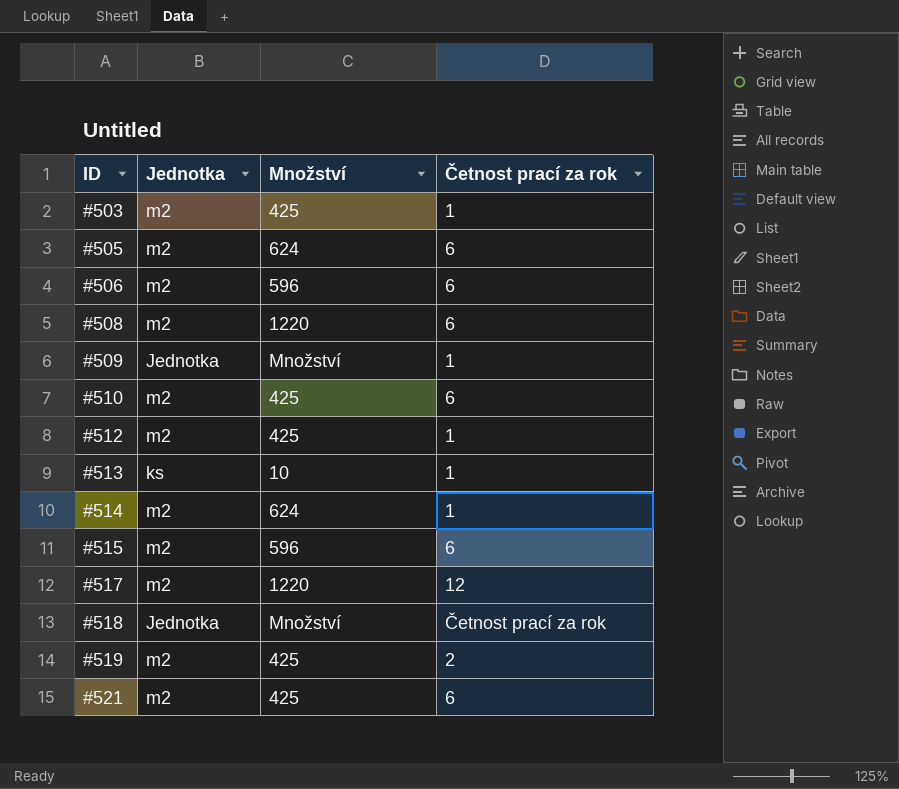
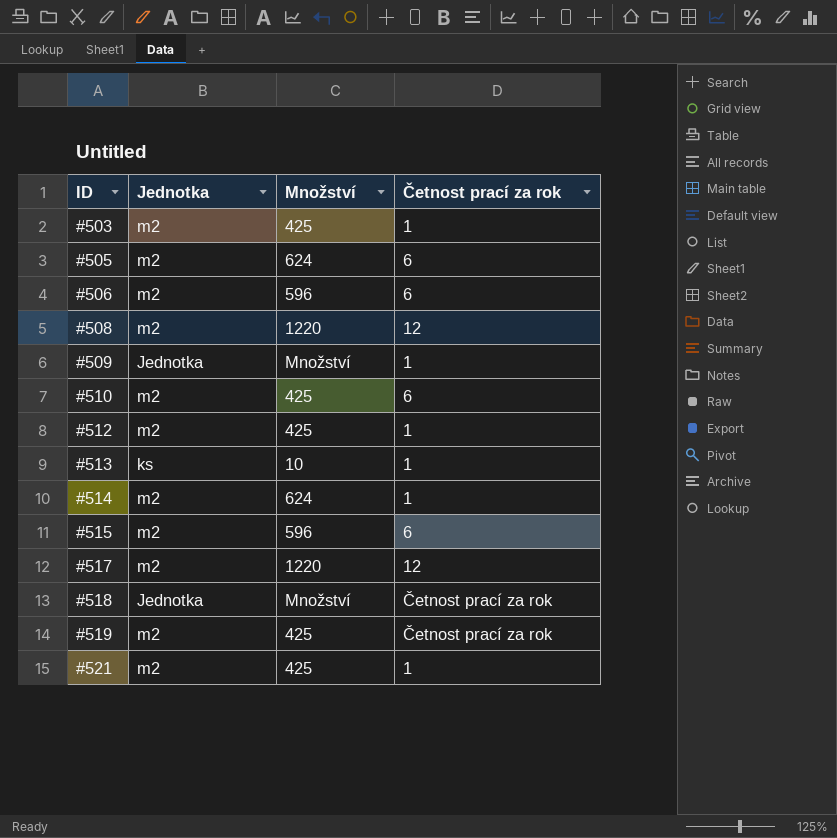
#508 | Četnost prací za rok: 6 -> 12
#519 | Četnost prací za rok: 2 -> Četnost prací za rok
#521 | Četnost prací za rok: 6 -> 1

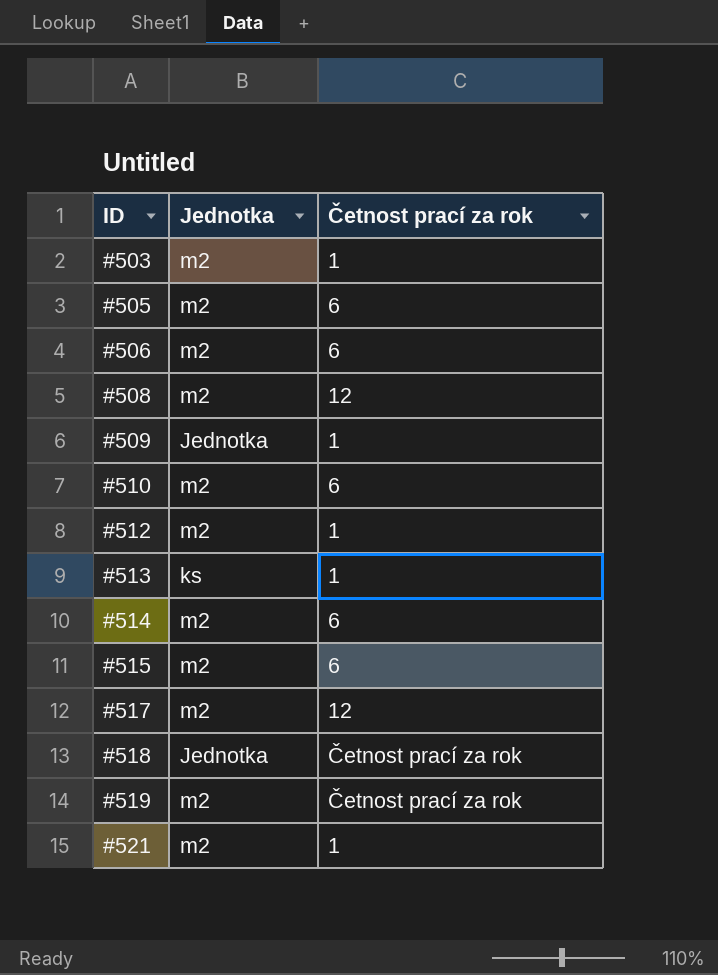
column Množství | position: 3 -> none
#514 | Četnost prací za rok: 1 -> 6

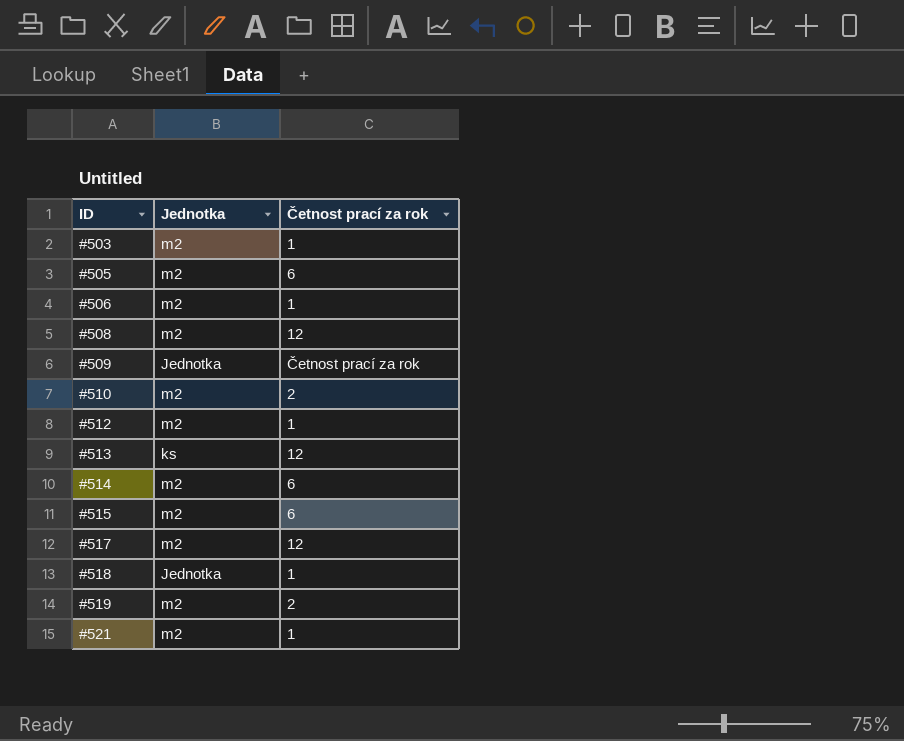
#506 | Četnost prací za rok: 6 -> 1
#509 | Četnost prací za rok: 1 -> Četnost prací za rok
#510 | Četnost prací za rok: 6 -> 2
#513 | Četnost prací za rok: 1 -> 12
#518 | Četnost prací za rok: Četnost prací za rok -> 1
#519 | Četnost prací za rok: Četnost prací za rok -> 2

